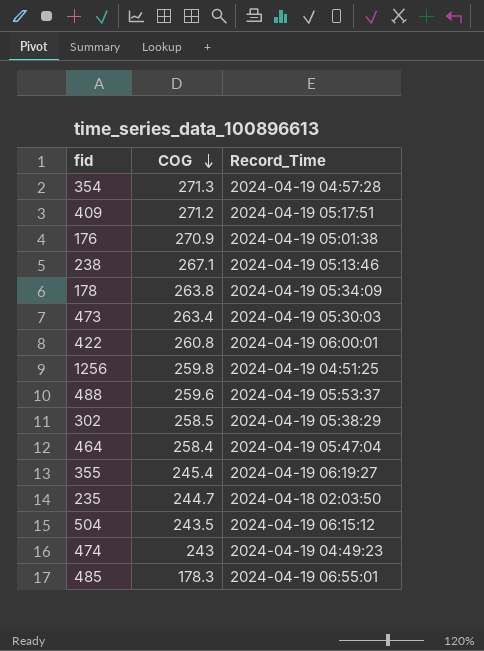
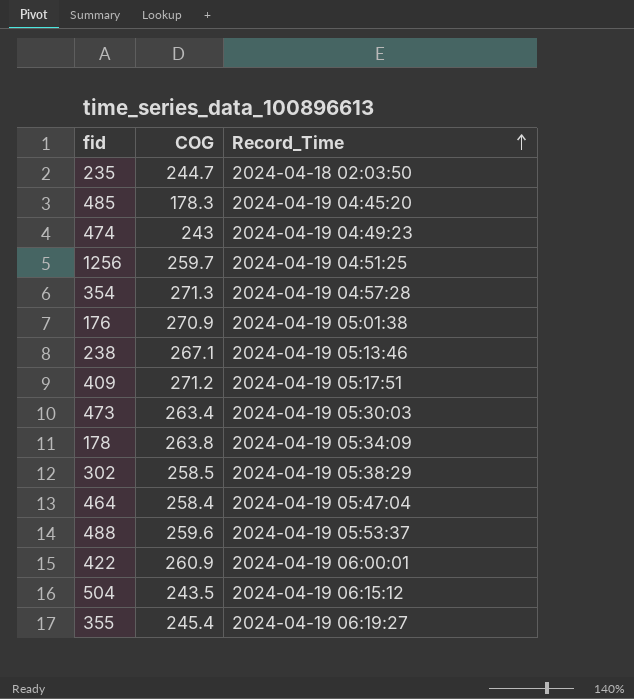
row order: COG descending -> Record_Time ascending
485 | Record_Time: 2024-04-19 06:55:01 -> 2024-04-19 04:45:20
1256 | COG: 259.8 -> 259.7
422 | COG: 260.8 -> 260.9

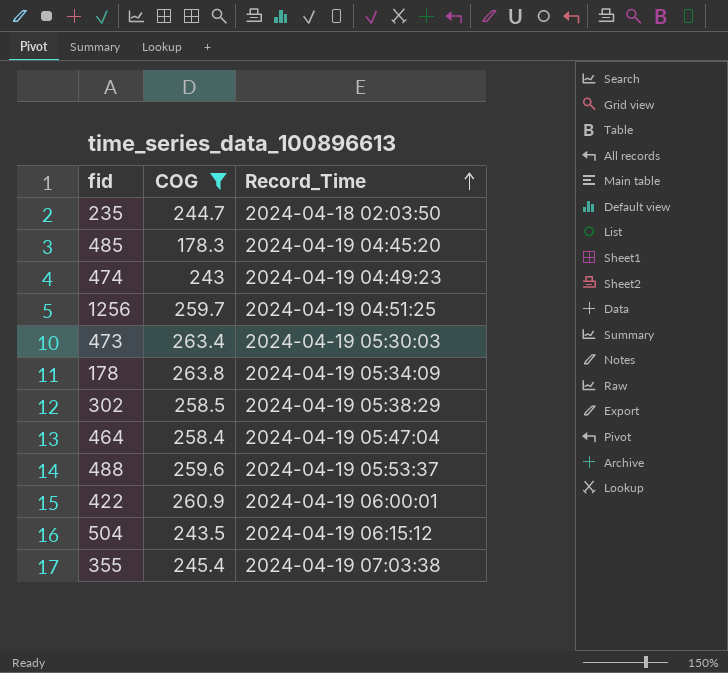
filter: none -> COG <= 263.8
355 | Record_Time: 2024-04-19 06:19:27 -> 2024-04-19 07:03:38

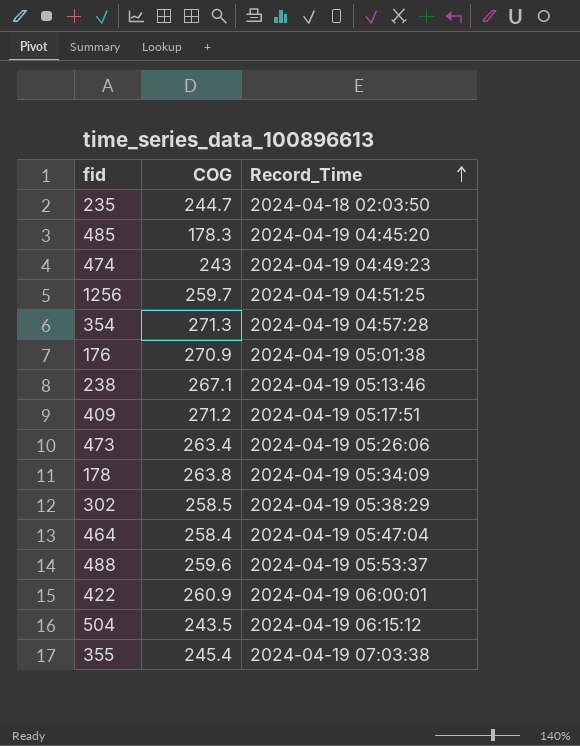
filter: COG <= 263.8 -> none
473 | Record_Time: 2024-04-19 05:30:03 -> 2024-04-19 05:26:06

